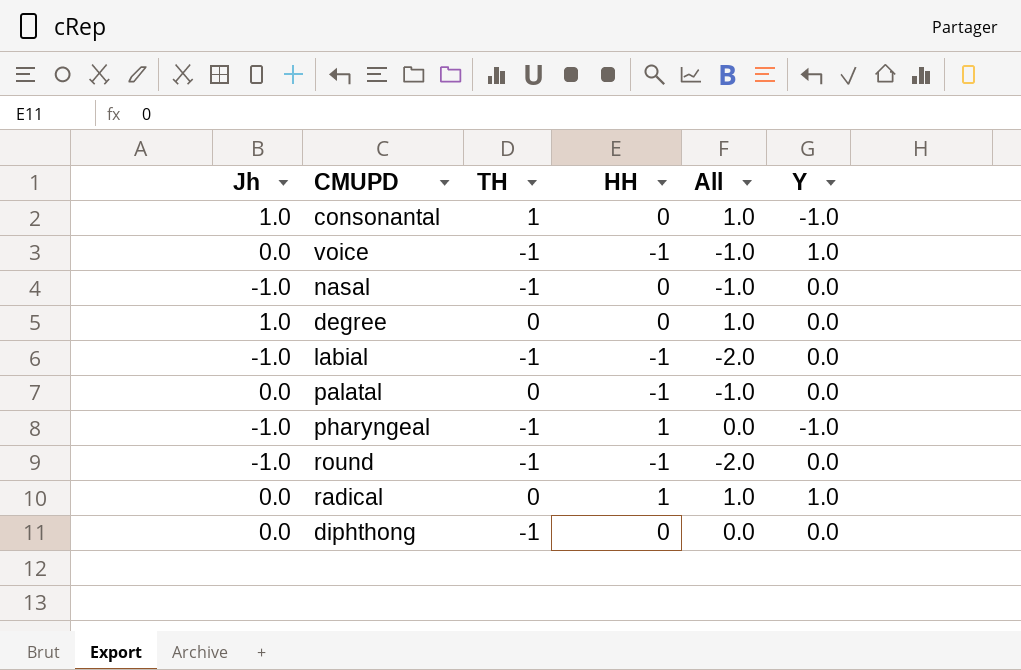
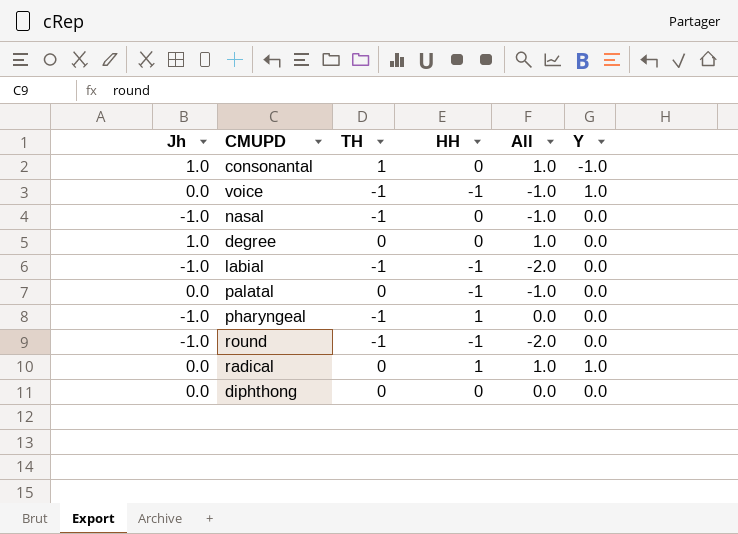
pharyngeal | Y: -1.0 -> 0.0
diphthong | TH: -1 -> 0

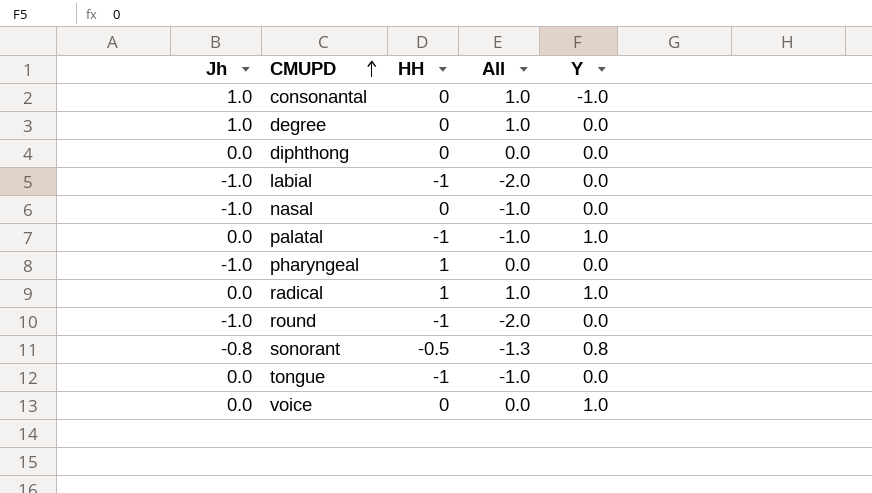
row order: none -> CMUPD ascending
column TH | position: 3 -> none
palatal | Y: 0.0 -> 1.0
row sonorant: none -> -0.8 | -0.5 | -1.3 | 0.8
row tongue: none -> 0.0 | -1 | -1.0 | 0.0
voice | HH: -1 -> 0
voice | All: -1.0 -> 0.0

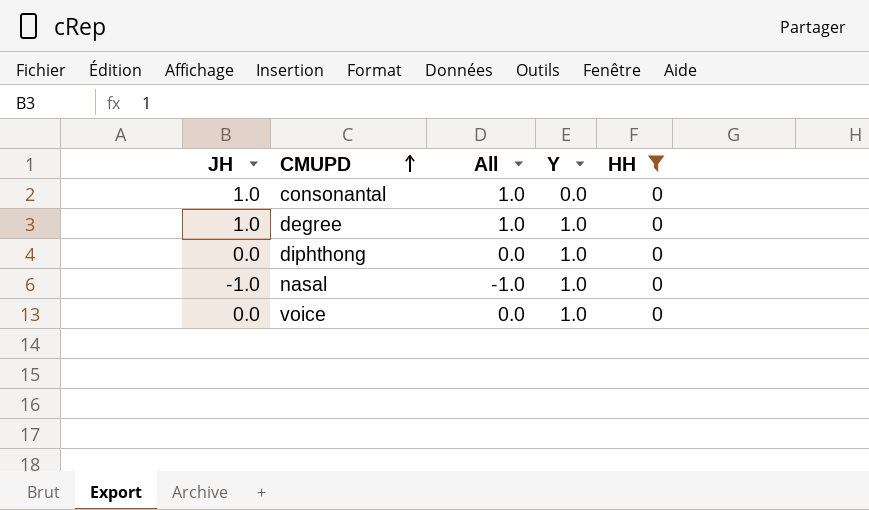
filter: none -> HH = 0
column name: Jh -> JH
column HH | position: 3 -> 5
consonantal | Y: -1.0 -> 0.0
degree | Y: 0.0 -> 1.0
diphthong | Y: 0.0 -> 1.0
nasal | Y: 0.0 -> 1.0

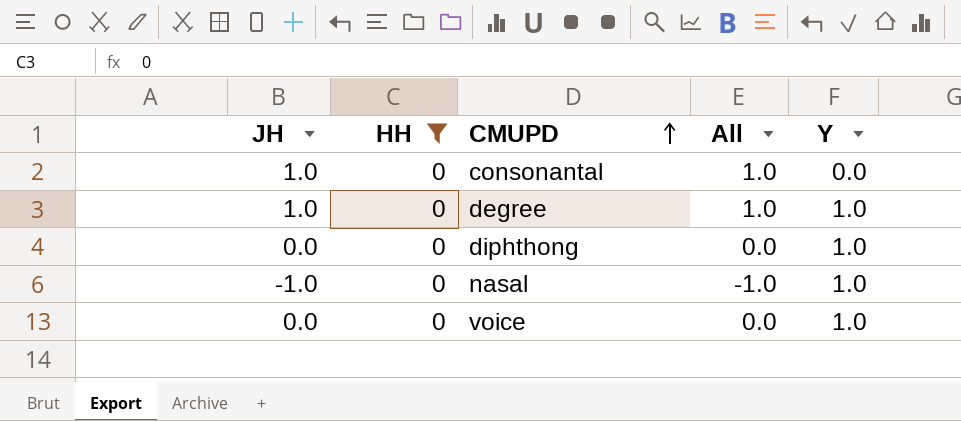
column HH | position: 5 -> 2

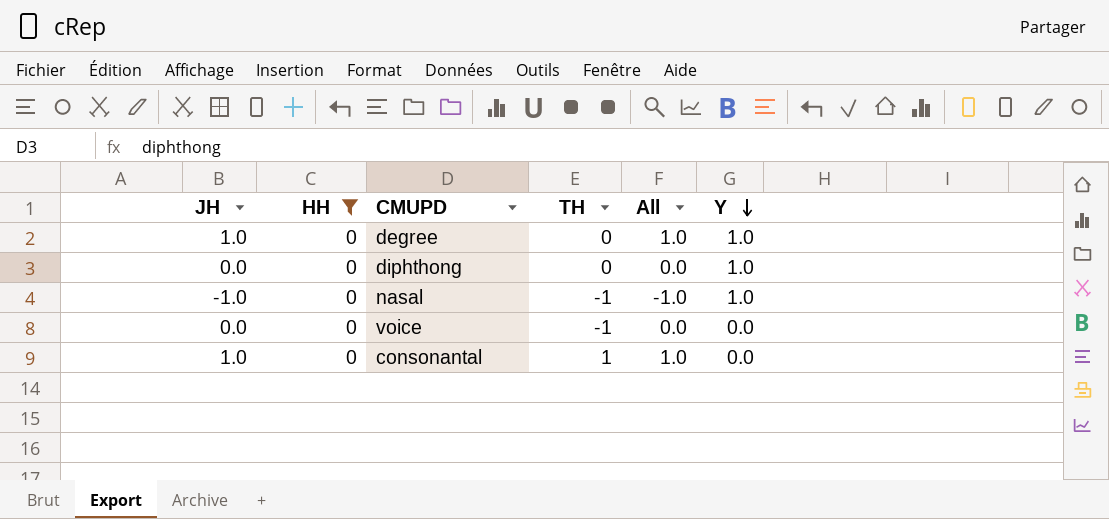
row order: CMUPD ascending -> Y descending
column TH | position: none -> 4
voice | Y: 1.0 -> 0.0

